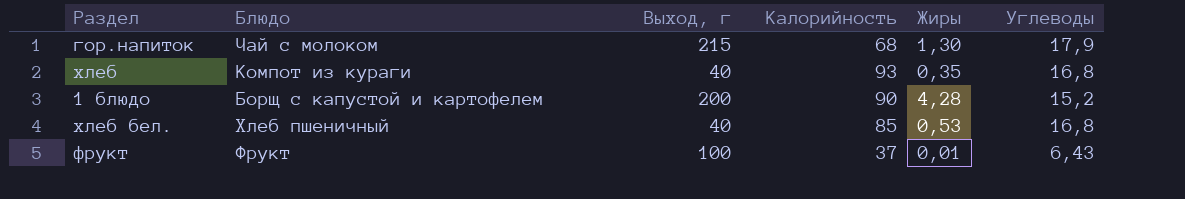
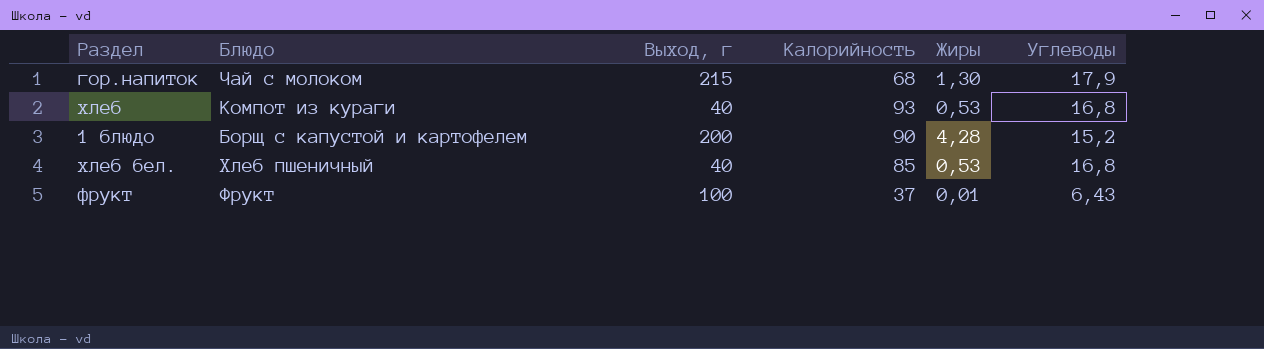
хлеб | Жиры: 0,35 -> 0,53

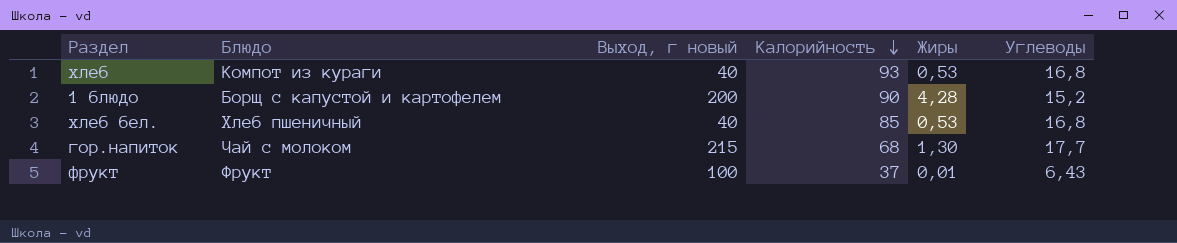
row order: none -> Калорийность descending
column name: Выход, г -> Выход, г новый
гор.напиток | Углеводы: 17,9 -> 17,7

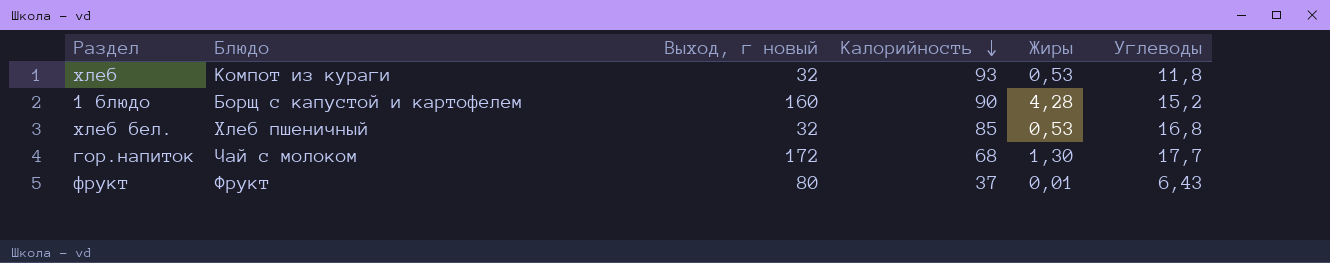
хлеб | Выход, г новый: 40 -> 32
хлеб | Углеводы: 16,8 -> 11,8
1 блюдо | Выход, г новый: 200 -> 160
хлеб бел. | Выход, г новый: 40 -> 32
гор.напиток | Выход, г новый: 215 -> 172
фрукт | Выход, г новый: 100 -> 80

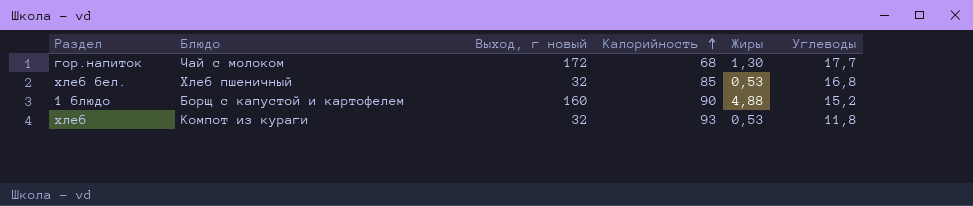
row order: Калорийность descending -> Калорийность ascending
row фрукт: Фрукт | 80 | 37 | 0,01 | 6,43 -> none
1 блюдо | Жиры: 4,28 -> 4,88

